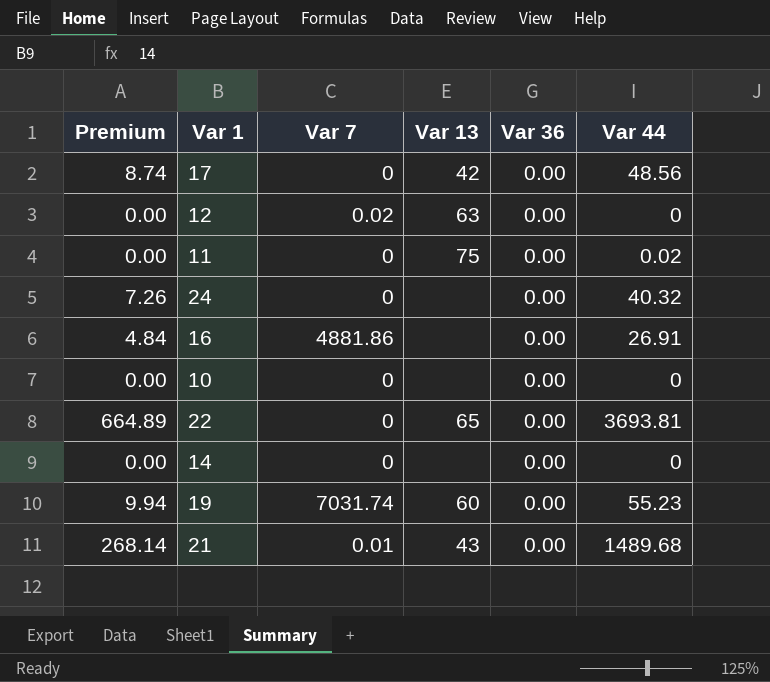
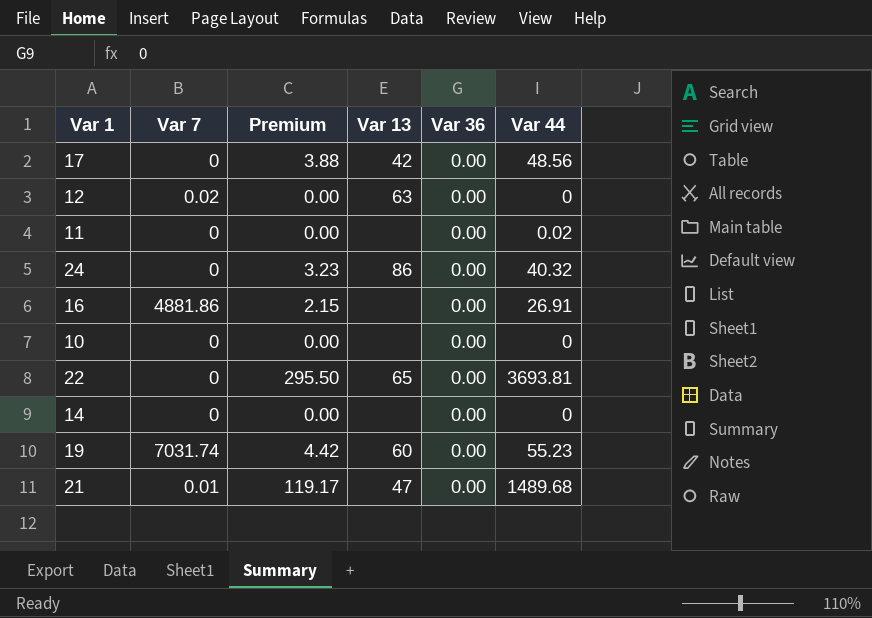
column Premium | formula: [Var 44] * 0.18 -> [Var 44] * 0.08
column Premium | position: 1 -> 3
11 | Var 13: 75 -> none
24 | Var 13: none -> 86
21 | Var 13: 43 -> 47

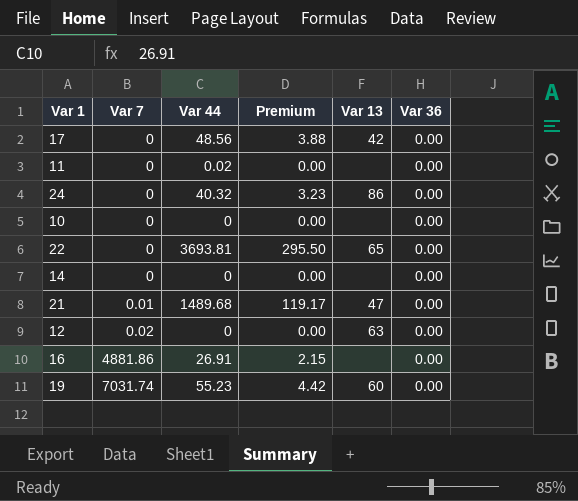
row order: none -> Var 7 ascending
column Var 44 | position: 6 -> 3

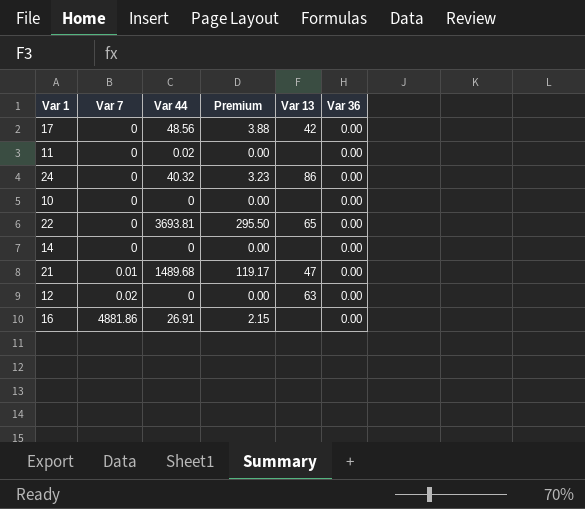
row 19: 7031.74 | 55.23 | 4.42 | 60 | 0.00 -> none

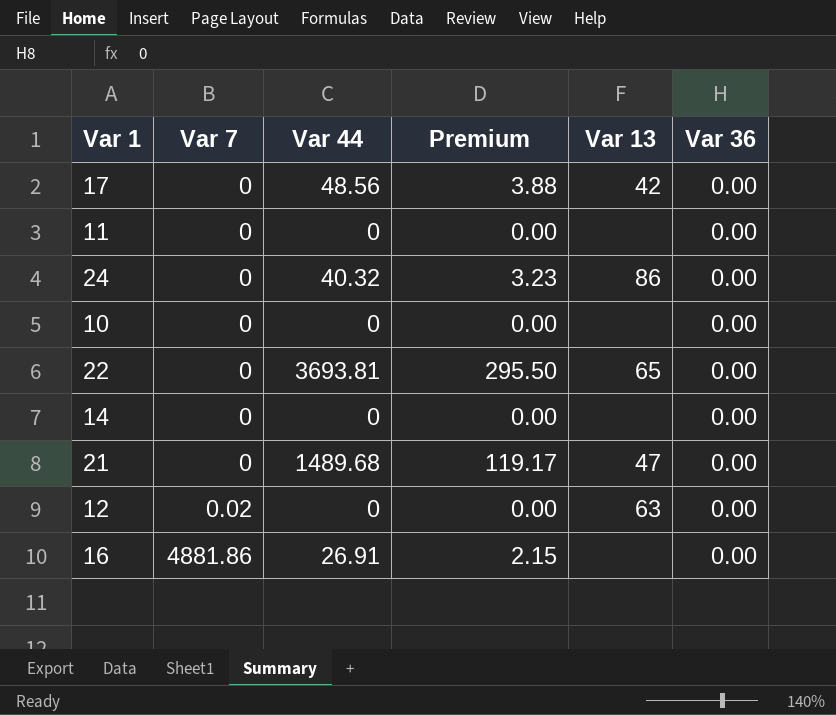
11 | Var 44: 0.02 -> 0
21 | Var 7: 0.01 -> 0

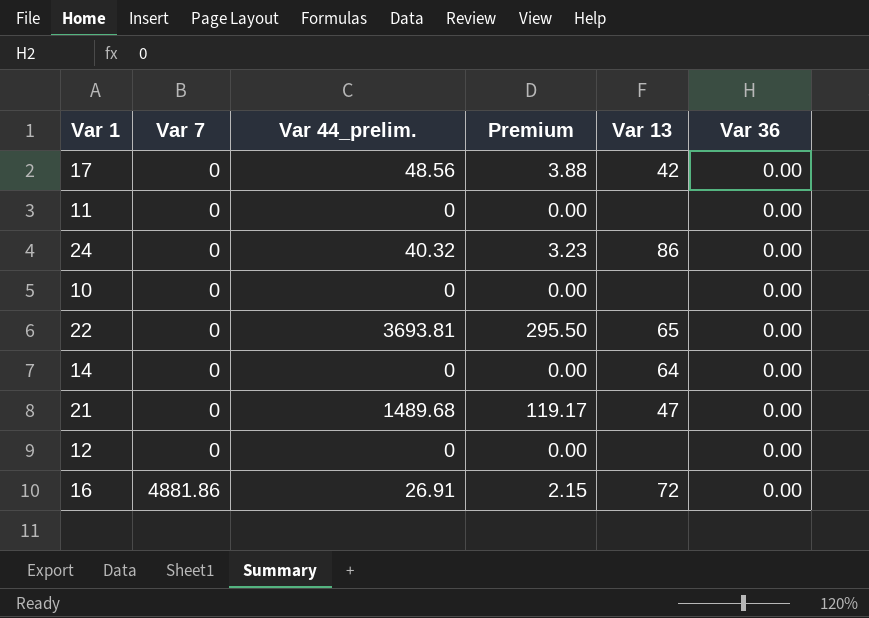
column name: Var 44 -> Var 44_prelim.
14 | Var 13: none -> 64
12 | Var 7: 0.02 -> 0
12 | Var 13: 63 -> none
16 | Var 13: none -> 72

